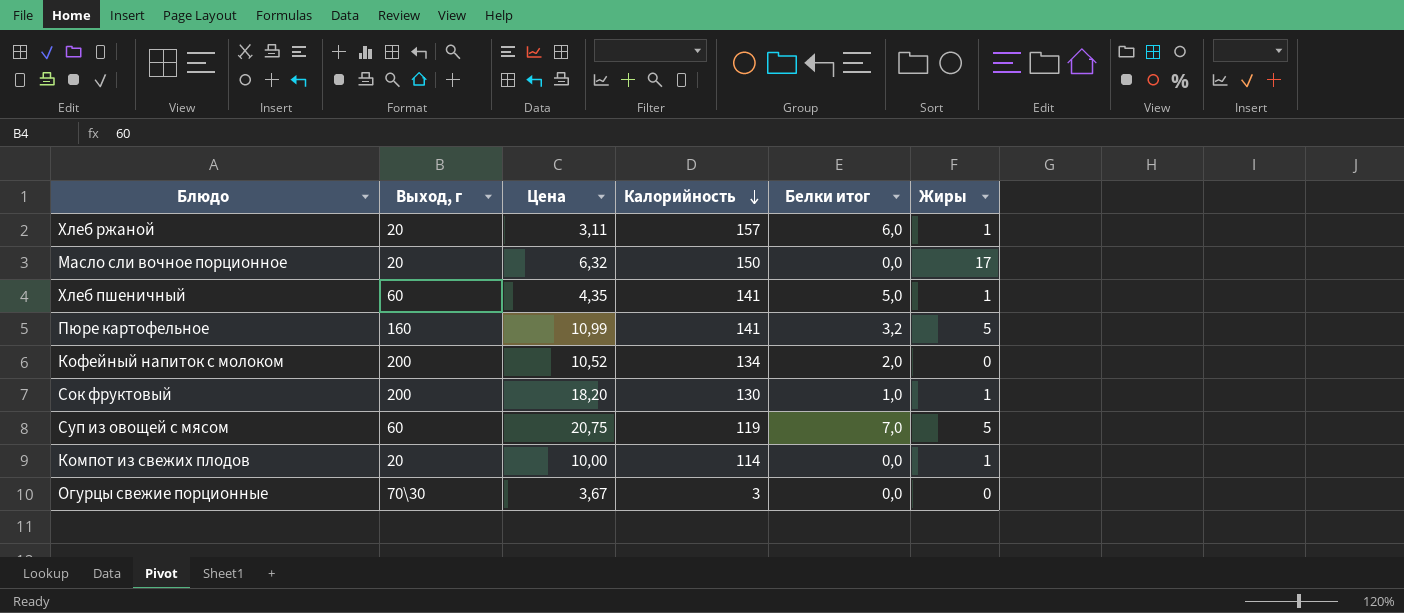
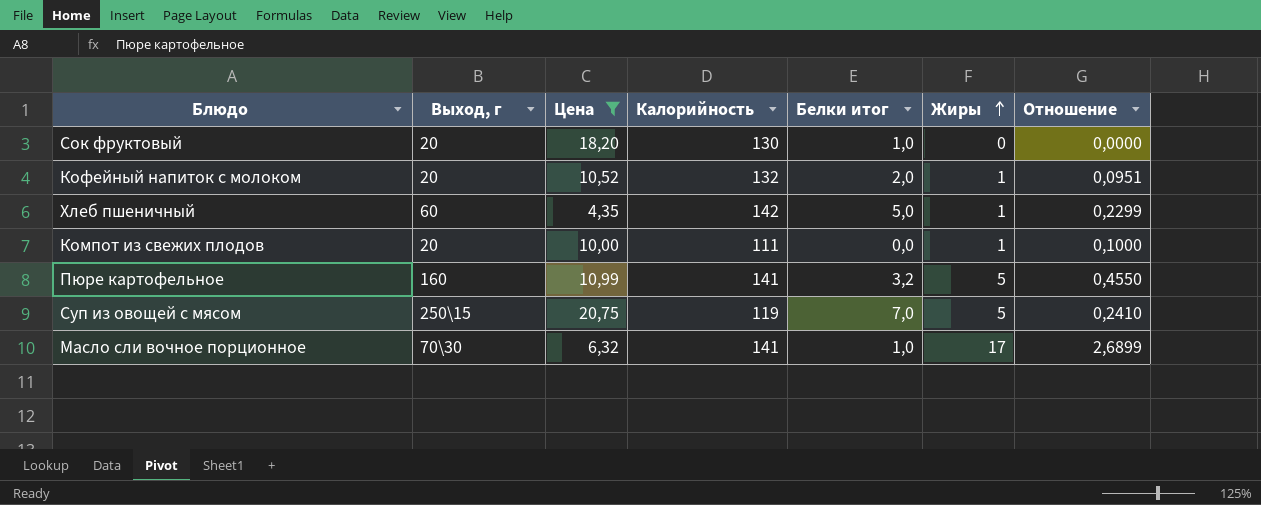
filter: none -> Цена >= 4,35
row order: Калорийность descending -> Жиры ascending
column Отношение | formula: none -> [Жиры] / [Цена]
Сок фруктовый | Выход, г: 200 -> 20
Сок фруктовый | Жиры: 1 -> 0
Кофейный напиток с молоком | Выход, г: 200 -> 20
Кофейный напиток с молоком | Калорийность: 134 -> 132
Кофейный напиток с молоком | Жиры: 0 -> 1
Хлеб пшеничный | Калорийность: 141 -> 142
Компот из свежих плодов | Калорийность: 114 -> 111
Суп из овощей с мясом | Выход, г: 60 -> 250\15
Масло сли вочное порционное | Выход, г: 20 -> 70\30
Масло сли вочное порционное | Калорийность: 150 -> 141
Масло сли вочное порционное | Белки итог: 0,0 -> 1,0

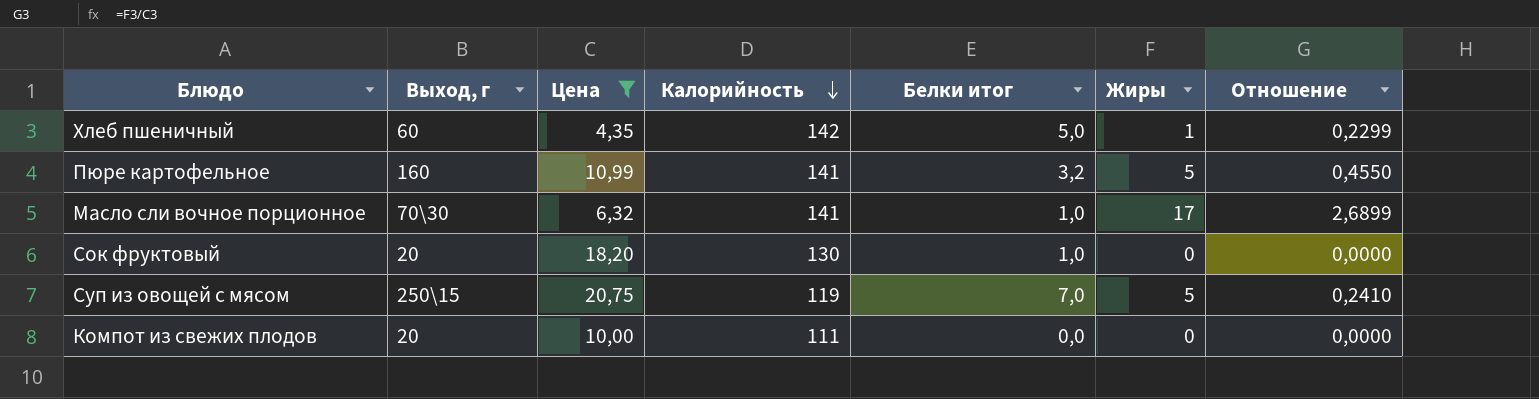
row order: Жиры ascending -> Калорийность descending
row Кофейный напиток с молоком: 20 | 10,52 | 132 | 2,0 | 1 | 0,0951 -> none
Компот из свежих плодов | Жиры: 1 -> 0
Компот из свежих плодов | Отношение: 0,1000 -> 0,0000

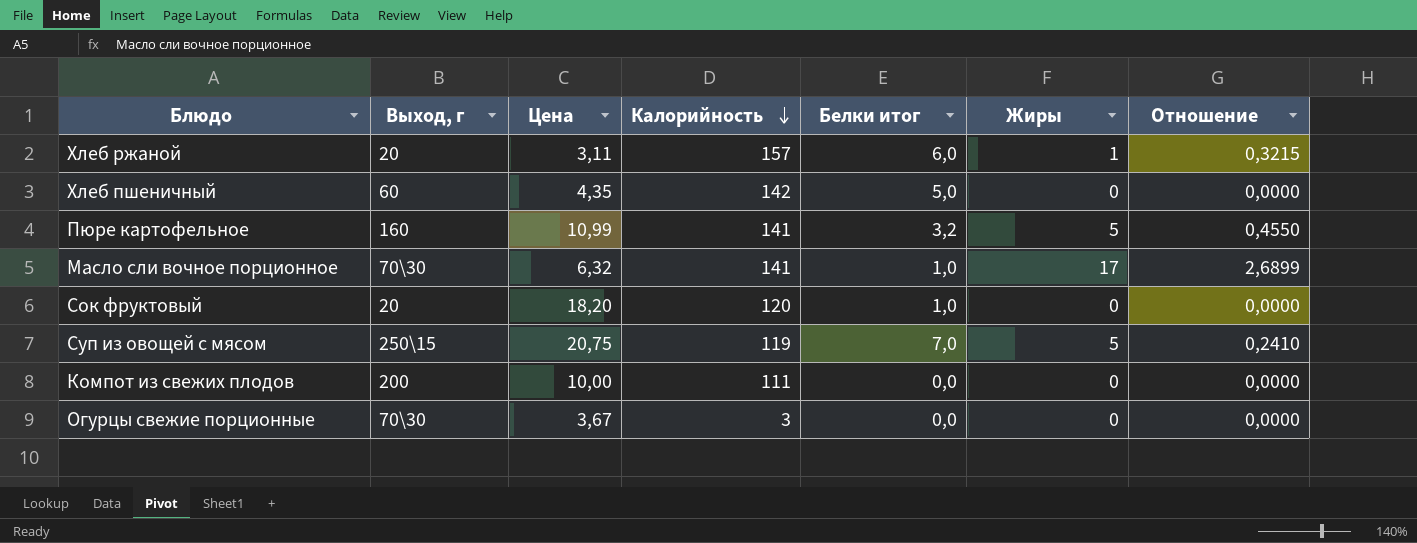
filter: Цена >= 4,35 -> none
Хлеб пшеничный | Жиры: 1 -> 0
Хлеб пшеничный | Отношение: 0,2299 -> 0,0000
Сок фруктовый | Калорийность: 130 -> 120
Компот из свежих плодов | Выход, г: 20 -> 200

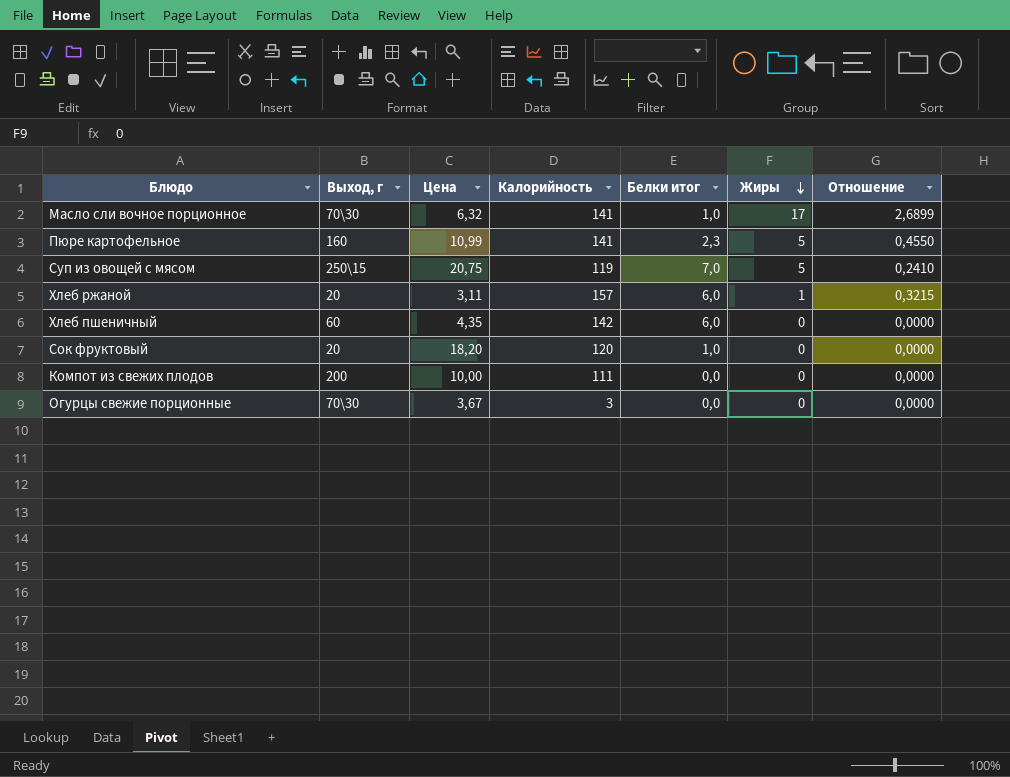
row order: Калорийность descending -> Жиры descending
Пюре картофельное | Белки итог: 3,2 -> 2,3
Хлеб пшеничный | Белки итог: 5,0 -> 6,0

